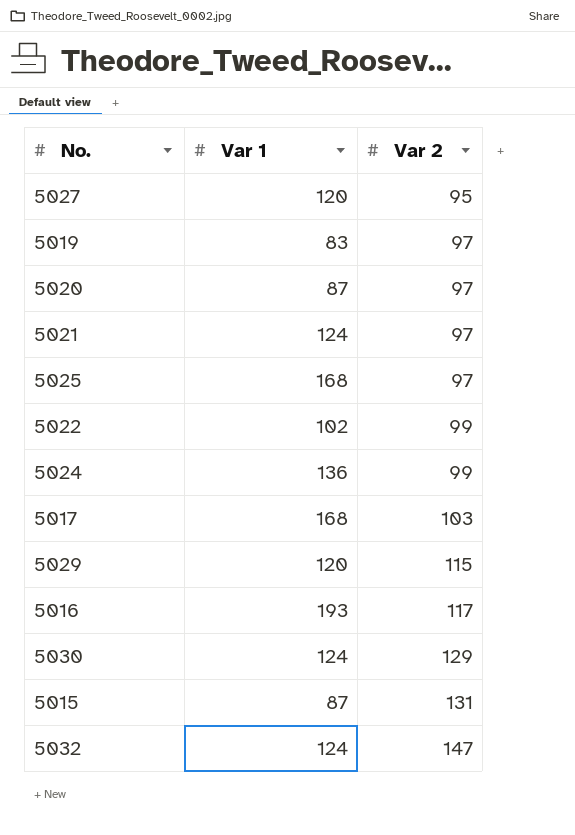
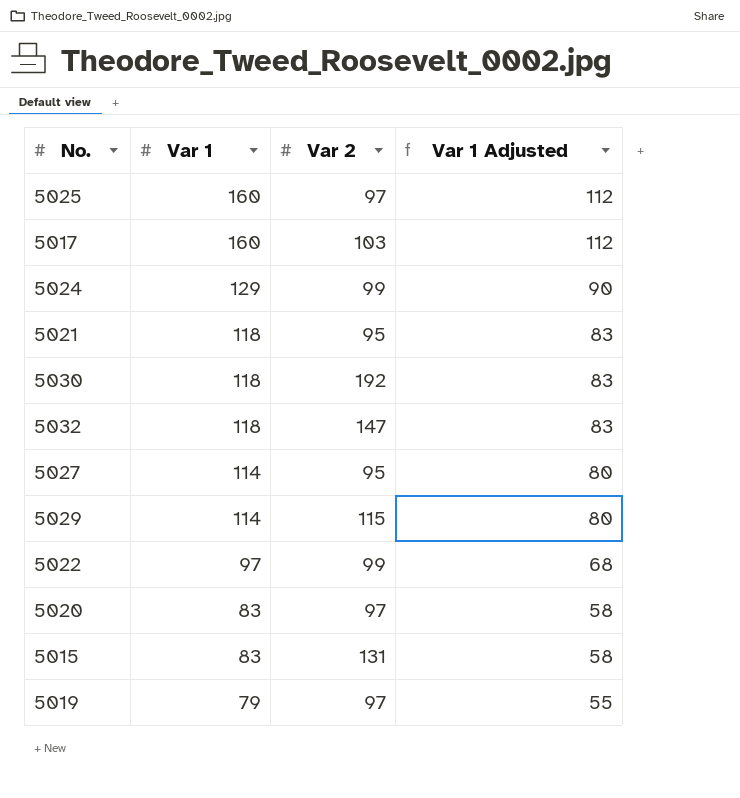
row order: Var 2 ascending -> Var 1 descending
column Var 1 Adjusted | formula: none -> [Var 1] * 0.7
row 5016: 193 | 117 -> none
5025 | Var 1: 168 -> 160
5017 | Var 1: 168 -> 160
5024 | Var 1: 136 -> 129
5021 | Var 1: 124 -> 118
5021 | Var 2: 97 -> 95
5030 | Var 1: 124 -> 118
5030 | Var 2: 129 -> 192
5032 | Var 1: 124 -> 118
5027 | Var 1: 120 -> 114
5029 | Var 1: 120 -> 114
5022 | Var 1: 102 -> 97
5020 | Var 1: 87 -> 83
5015 | Var 1: 87 -> 83
5019 | Var 1: 83 -> 79

